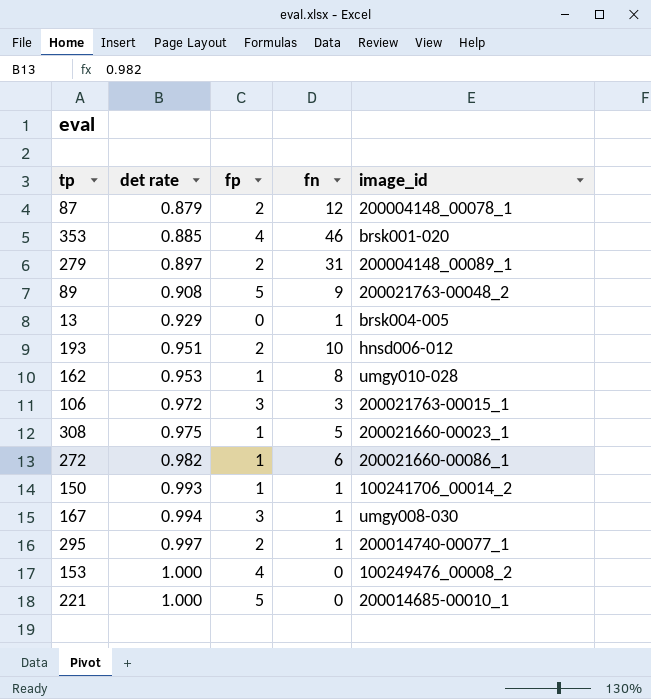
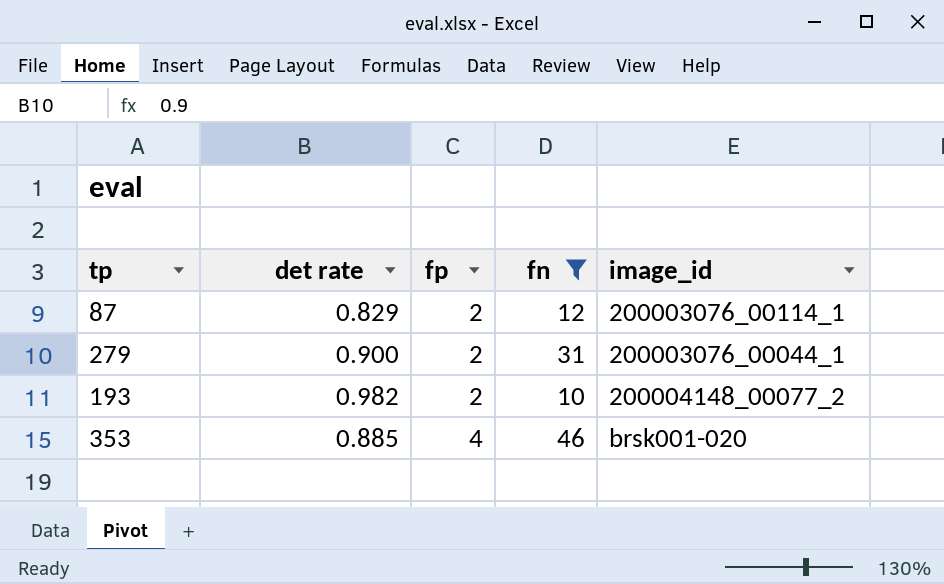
filter: none -> fn >= 10
row order: det rate ascending -> fp ascending
87 | det rate: 0.879 -> 0.829
87 | image_id: 200004148_00078_1 -> 200003076_00114_1
279 | det rate: 0.897 -> 0.900
279 | image_id: 200004148_00089_1 -> 200003076_00044_1
193 | det rate: 0.951 -> 0.982
193 | image_id: hnsd006-012 -> 200004148_00077_2

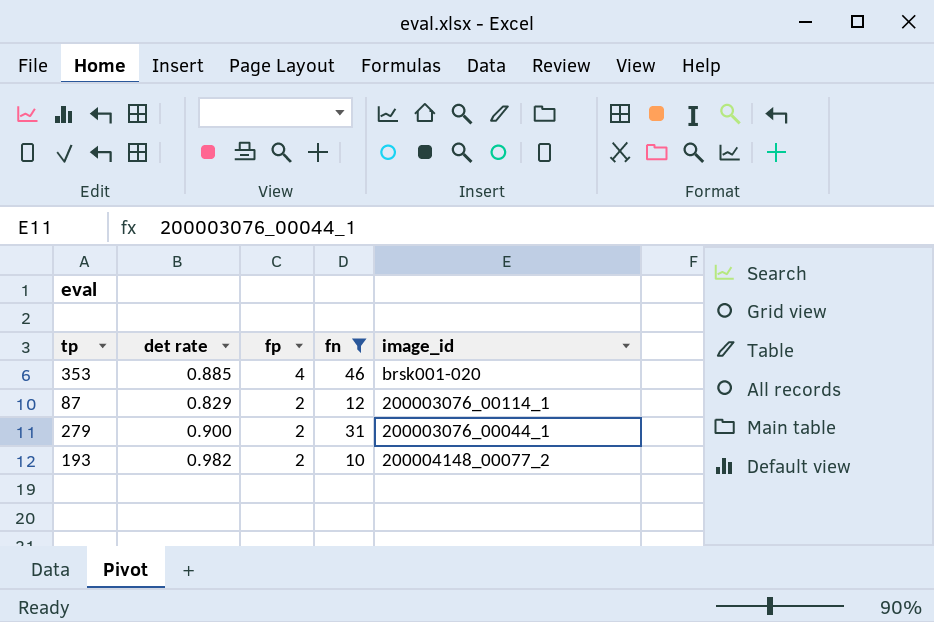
row order: fp ascending -> fp descending

